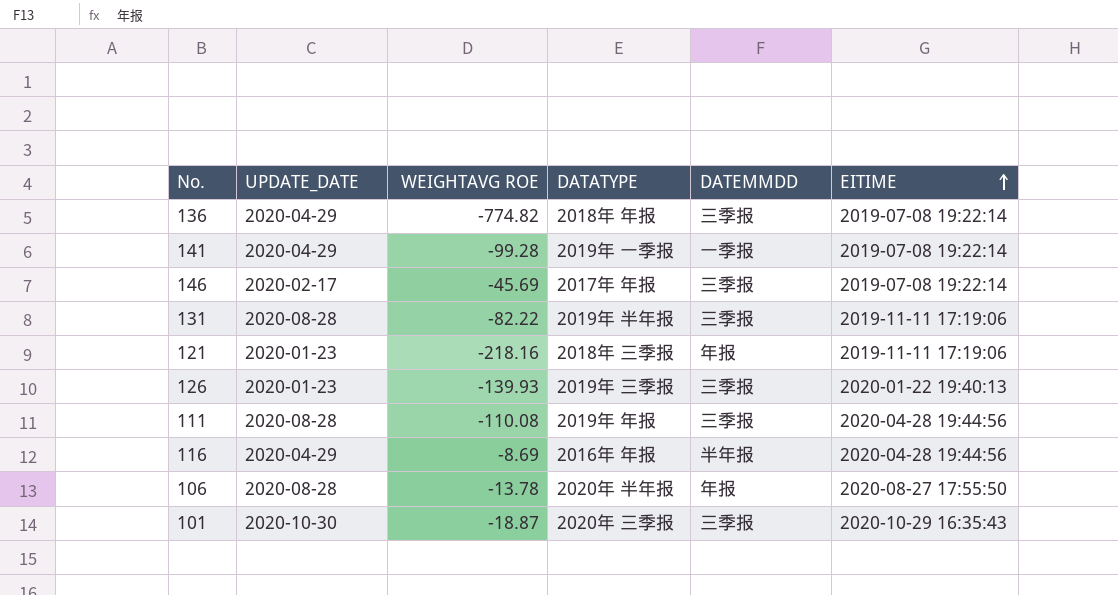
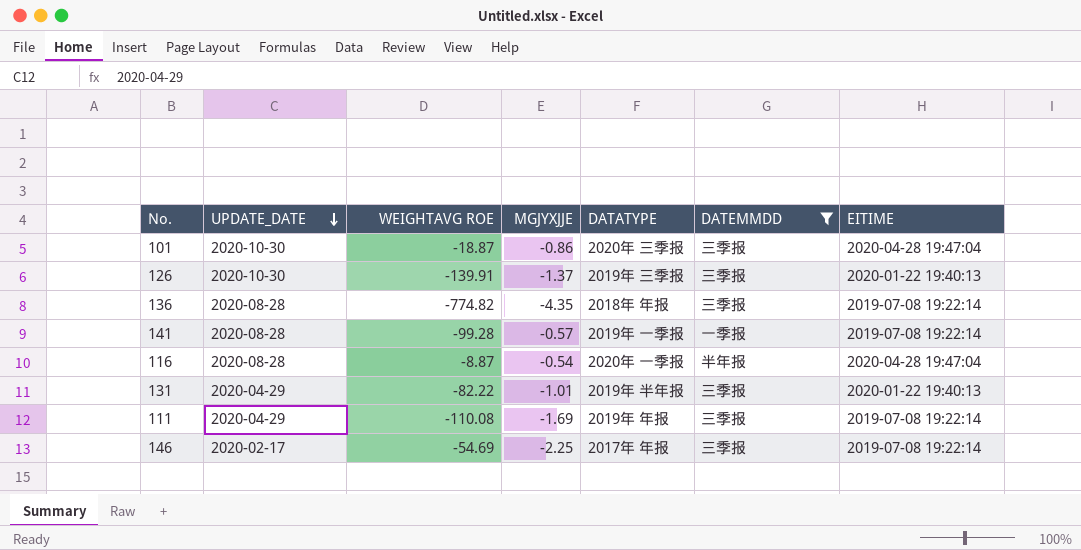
filter: none -> DATEMMDD != 年报
row order: EITIME ascending -> UPDATE_DATE descending
column MGJYXJJE | position: none -> 4
101 | EITIME: 2020-10-29 16:35:43 -> 2020-04-28 19:47:04
126 | UPDATE_DATE: 2020-01-23 -> 2020-10-30
126 | WEIGHTAVG ROE: -139.93 -> -139.91
136 | UPDATE_DATE: 2020-04-29 -> 2020-08-28
141 | UPDATE_DATE: 2020-04-29 -> 2020-08-28
116 | UPDATE_DATE: 2020-04-29 -> 2020-08-28
116 | WEIGHTAVG ROE: -8.69 -> -8.87
116 | DATATYPE: 2016年 年报 -> 2020年 一季报
116 | EITIME: 2020-04-28 19:44:56 -> 2020-04-28 19:47:04
131 | UPDATE_DATE: 2020-08-28 -> 2020-04-29
131 | EITIME: 2019-11-11 17:19:06 -> 2020-01-22 19:40:13
111 | UPDATE_DATE: 2020-08-28 -> 2020-04-29
111 | EITIME: 2020-04-28 19:44:56 -> 2019-07-08 19:22:14
146 | WEIGHTAVG ROE: -45.69 -> -54.69

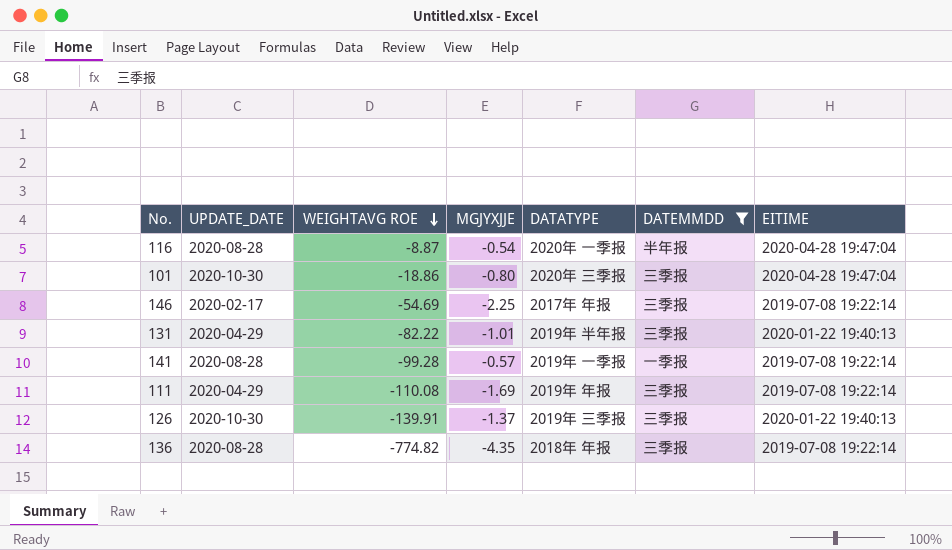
row order: UPDATE_DATE descending -> WEIGHTAVG ROE descending
101 | WEIGHTAVG ROE: -18.87 -> -18.86
101 | MGJYXJJE: -0.86 -> -0.80

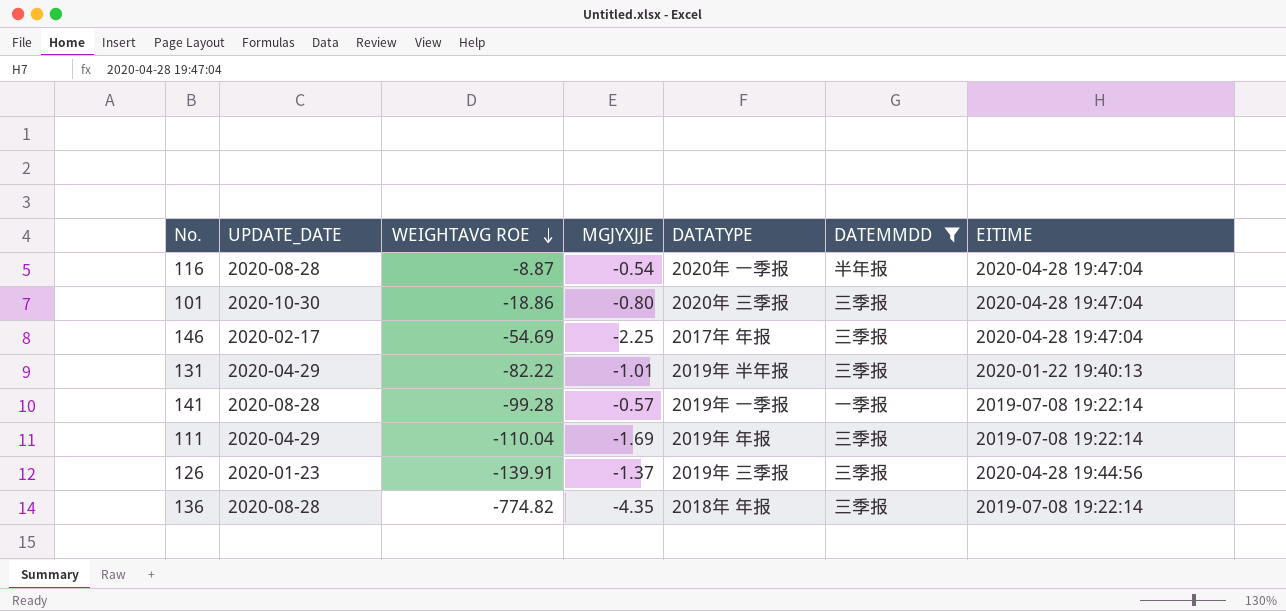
146 | EITIME: 2019-07-08 19:22:14 -> 2020-04-28 19:47:04
111 | WEIGHTAVG ROE: -110.08 -> -110.04
126 | UPDATE_DATE: 2020-10-30 -> 2020-01-23
126 | EITIME: 2020-01-22 19:40:13 -> 2020-04-28 19:44:56

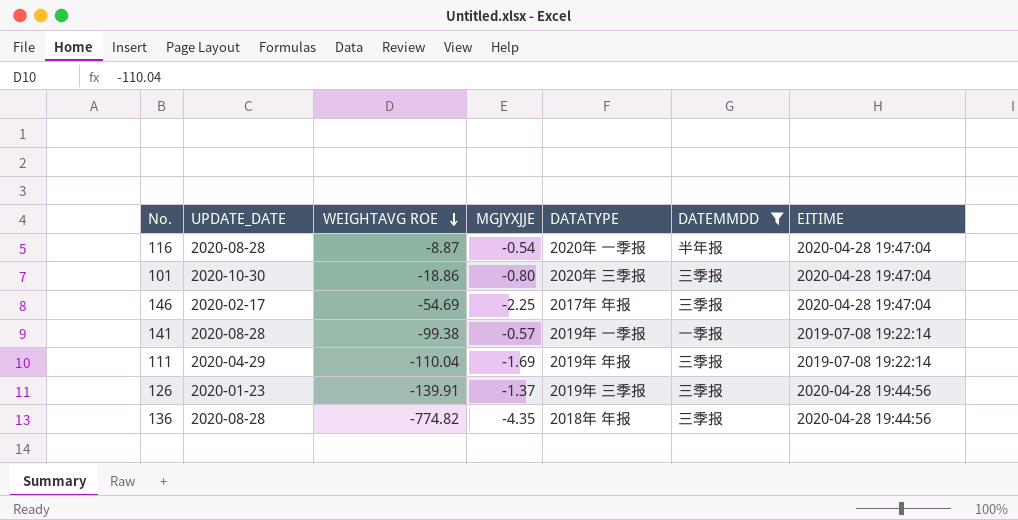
row 131: 2020-04-29 | -82.22 | -1.01 | 2019年 半年报 | 三季报 | 2020-01-22 19:40:13 -> none
141 | WEIGHTAVG ROE: -99.28 -> -99.38
136 | EITIME: 2019-07-08 19:22:14 -> 2020-04-28 19:44:56

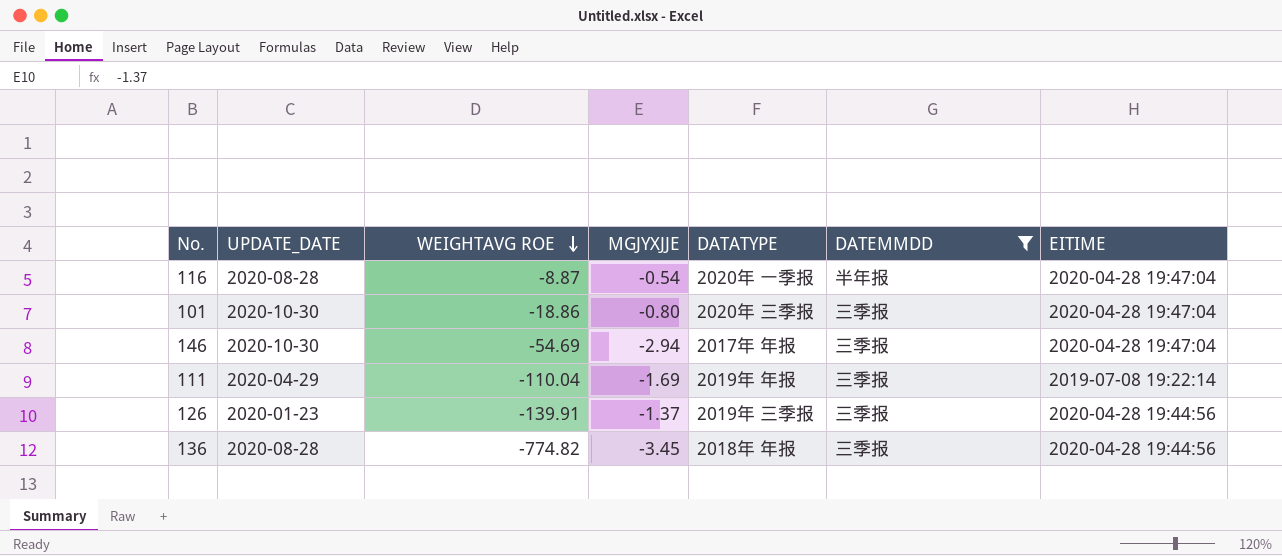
row 141: 2020-08-28 | -99.38 | -0.57 | 2019年 一季报 | 一季报 | 2019-07-08 19:22:14 -> none
146 | UPDATE_DATE: 2020-02-17 -> 2020-10-30
146 | MGJYXJJE: -2.25 -> -2.94
136 | MGJYXJJE: -4.35 -> -3.45

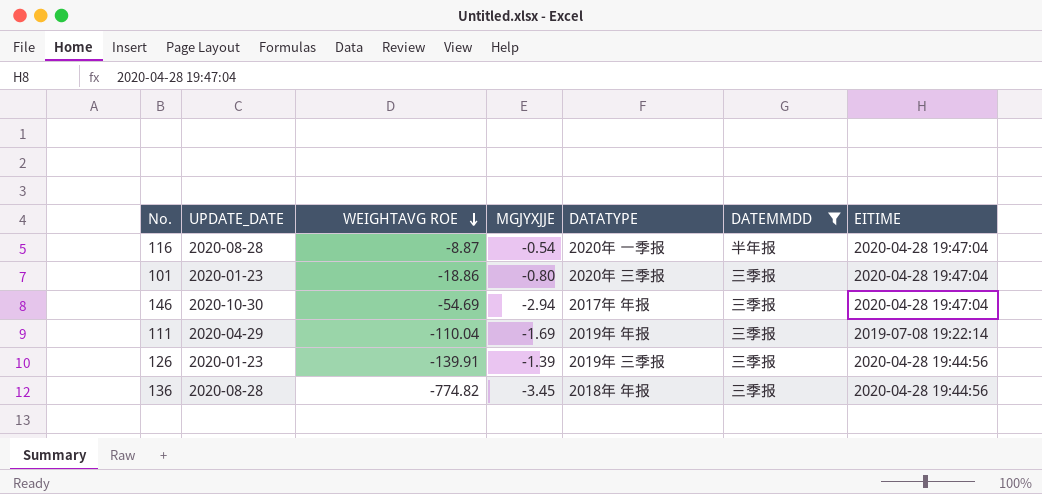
101 | UPDATE_DATE: 2020-10-30 -> 2020-01-23
126 | MGJYXJJE: -1.37 -> -1.39

